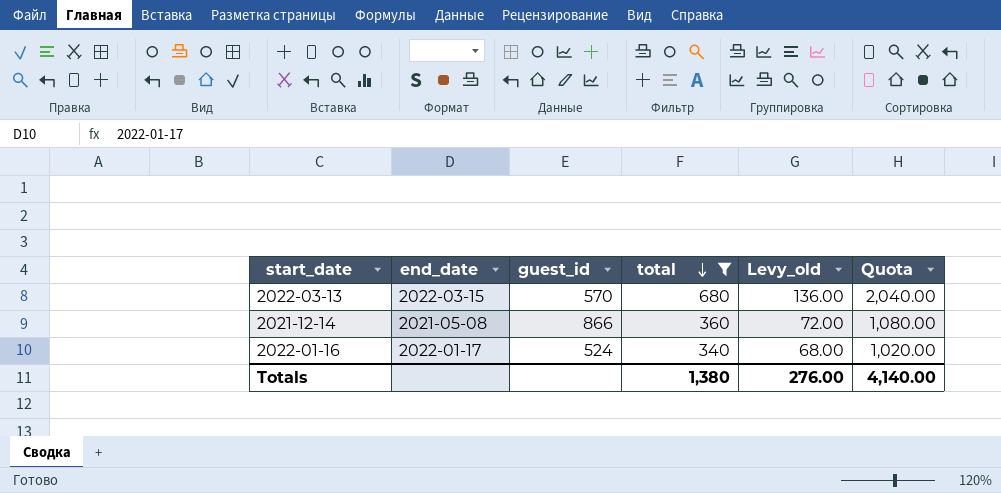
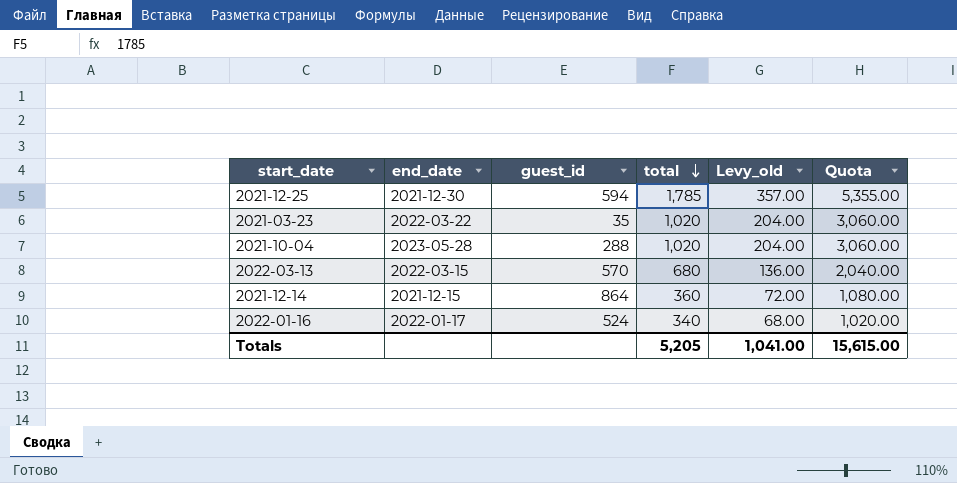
filter: total <= 680 -> none
2021-12-14 | end_date: 2021-05-08 -> 2021-12-15
2021-12-14 | guest_id: 866 -> 864
Totals | total: 1,380 -> 5,205
Totals | Levy_old: 276.00 -> 1,041.00
Totals | Quota: 4,140.00 -> 15,615.00

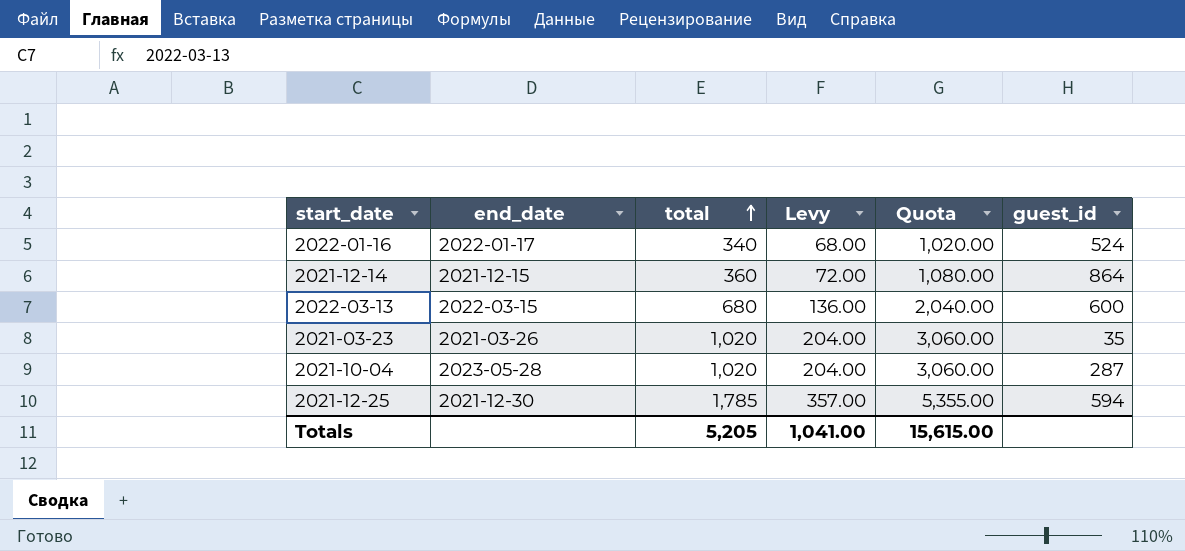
row order: total descending -> total ascending
column name: Levy_old -> Levy
column guest_id | position: 3 -> 6
2022-03-13 | guest_id: 570 -> 600
2021-03-23 | end_date: 2022-03-22 -> 2021-03-26
2021-10-04 | guest_id: 288 -> 287

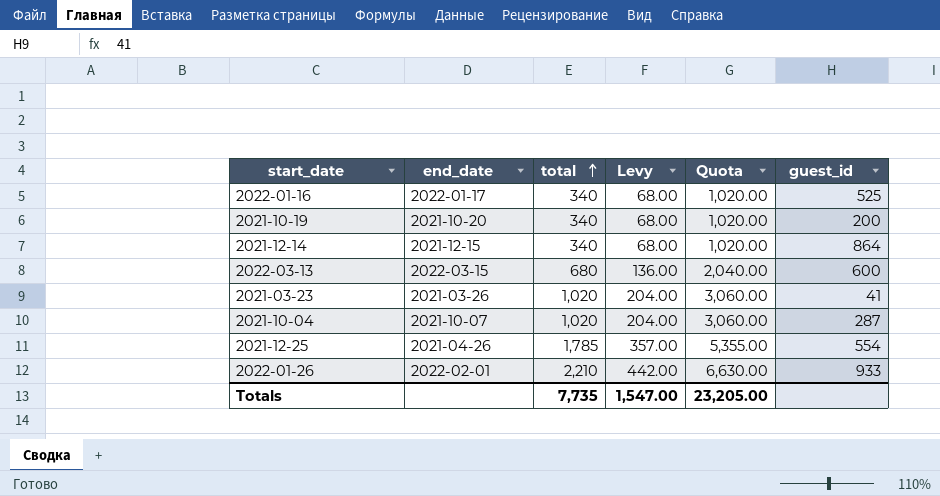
2022-01-16 | guest_id: 524 -> 525
row 2021-10-19: none -> 2021-10-20 | 340 | 68.00 | 1,020.00 | 200
2021-12-14 | total: 360 -> 340
2021-12-14 | Levy: 72.00 -> 68.00
2021-12-14 | Quota: 1,080.00 -> 1,020.00
2021-03-23 | guest_id: 35 -> 41
2021-10-04 | end_date: 2023-05-28 -> 2021-10-07
2021-12-25 | end_date: 2021-12-30 -> 2021-04-26
2021-12-25 | guest_id: 594 -> 554
row 2022-01-26: none -> 2022-02-01 | 2,210 | 442.00 | 6,630.00 | 933
Totals | total: 5,205 -> 7,735
Totals | Levy: 1,041.00 -> 1,547.00
Totals | Quota: 15,615.00 -> 23,205.00

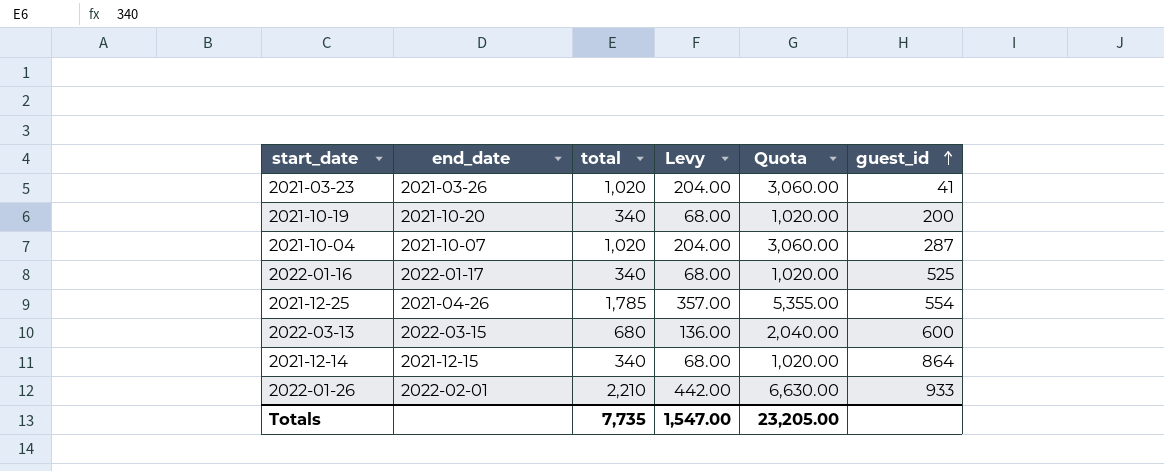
row order: total ascending -> guest_id ascending

